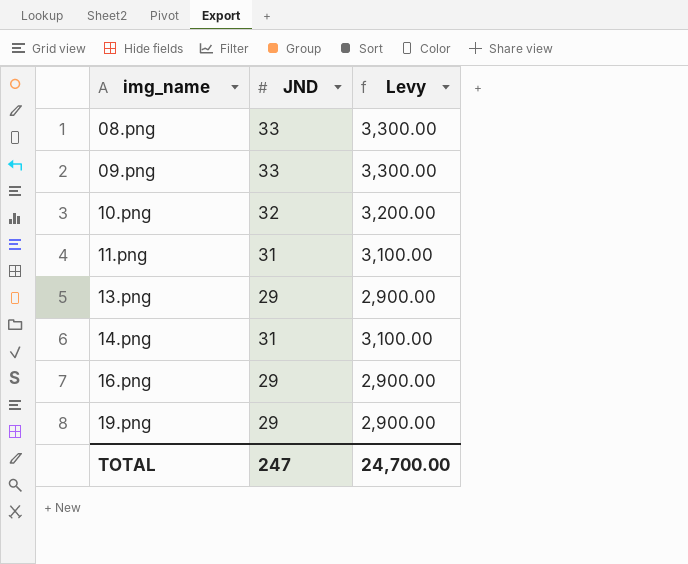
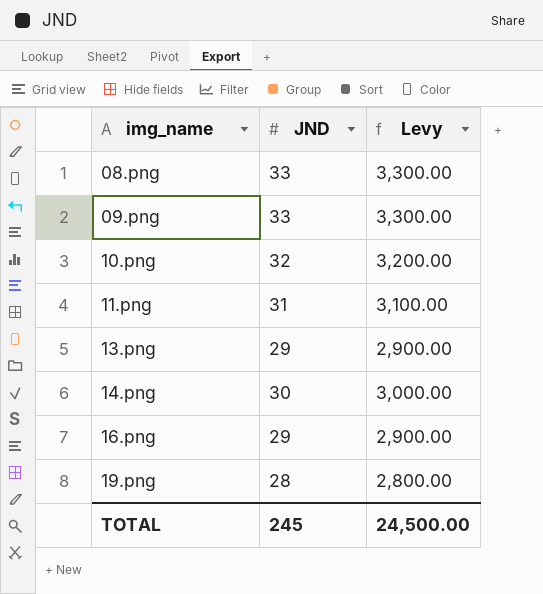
14.png | JND: 31 -> 30
14.png | Levy: 3,100.00 -> 3,000.00
19.png | JND: 29 -> 28
19.png | Levy: 2,900.00 -> 2,800.00
TOTAL | JND: 247 -> 245
TOTAL | Levy: 24,700.00 -> 24,500.00

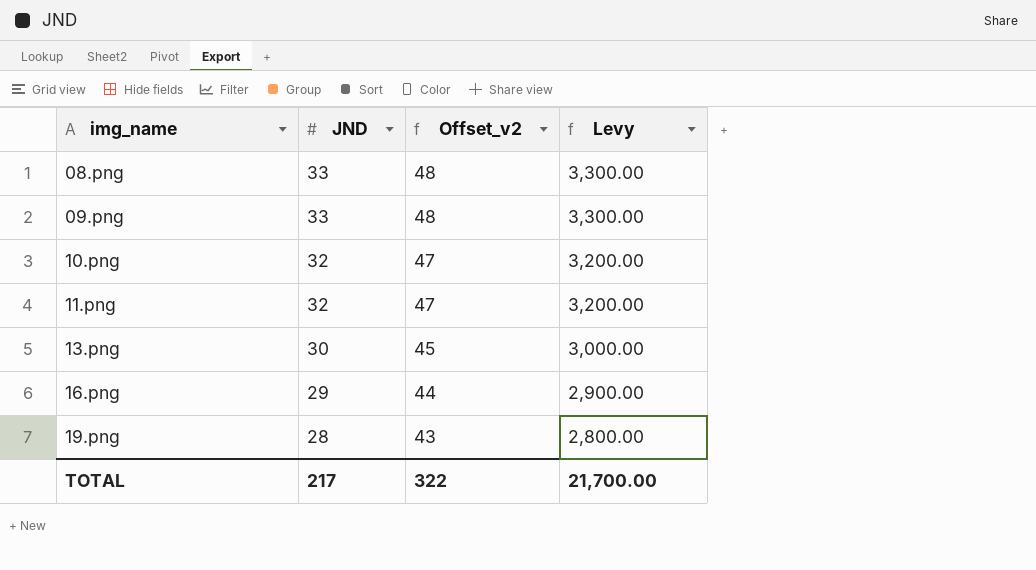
column Offset_v2 | formula: none -> [JND] + 15
row 14.png: 30 | 3,000.00 -> none
11.png | JND: 31 -> 32
11.png | Levy: 3,100.00 -> 3,200.00
13.png | JND: 29 -> 30
13.png | Levy: 2,900.00 -> 3,000.00
TOTAL | JND: 245 -> 217
TOTAL | Levy: 24,500.00 -> 21,700.00

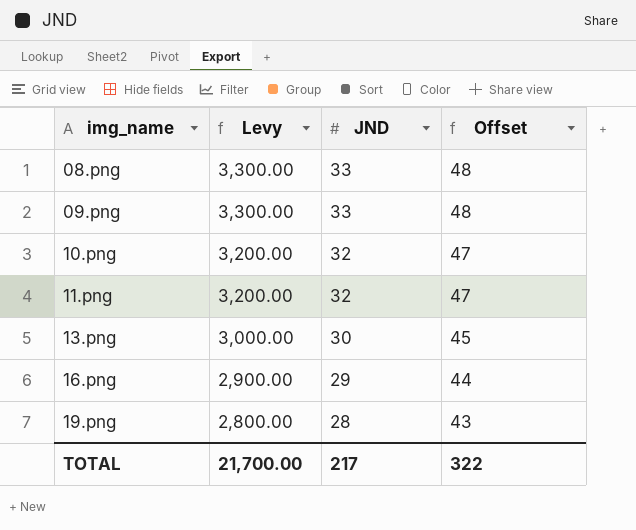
column Levy | position: 4 -> 2
column name: Offset_v2 -> Offset

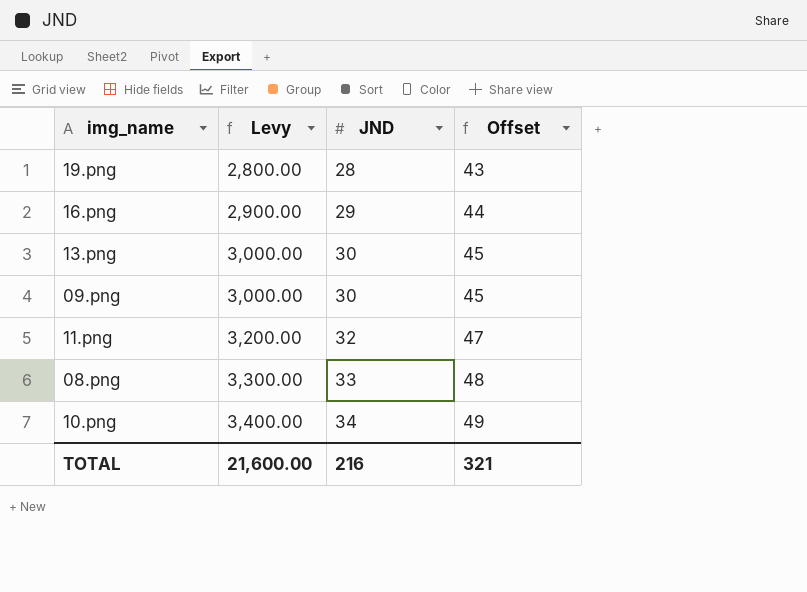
row order: img_name ascending -> Levy ascending
09.png | Levy: 3,300.00 -> 3,000.00
09.png | JND: 33 -> 30
09.png | Offset: 48 -> 45
10.png | Levy: 3,200.00 -> 3,400.00
10.png | JND: 32 -> 34
10.png | Offset: 47 -> 49
TOTAL | Levy: 21,700.00 -> 21,600.00
TOTAL | JND: 217 -> 216
TOTAL | Offset: 322 -> 321

